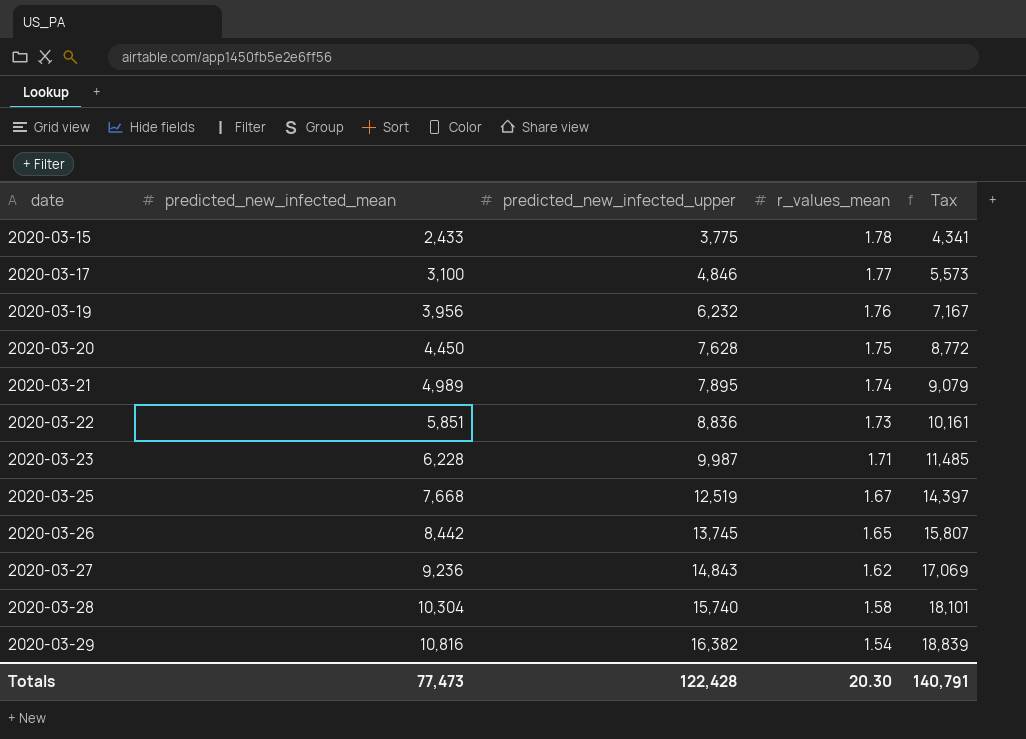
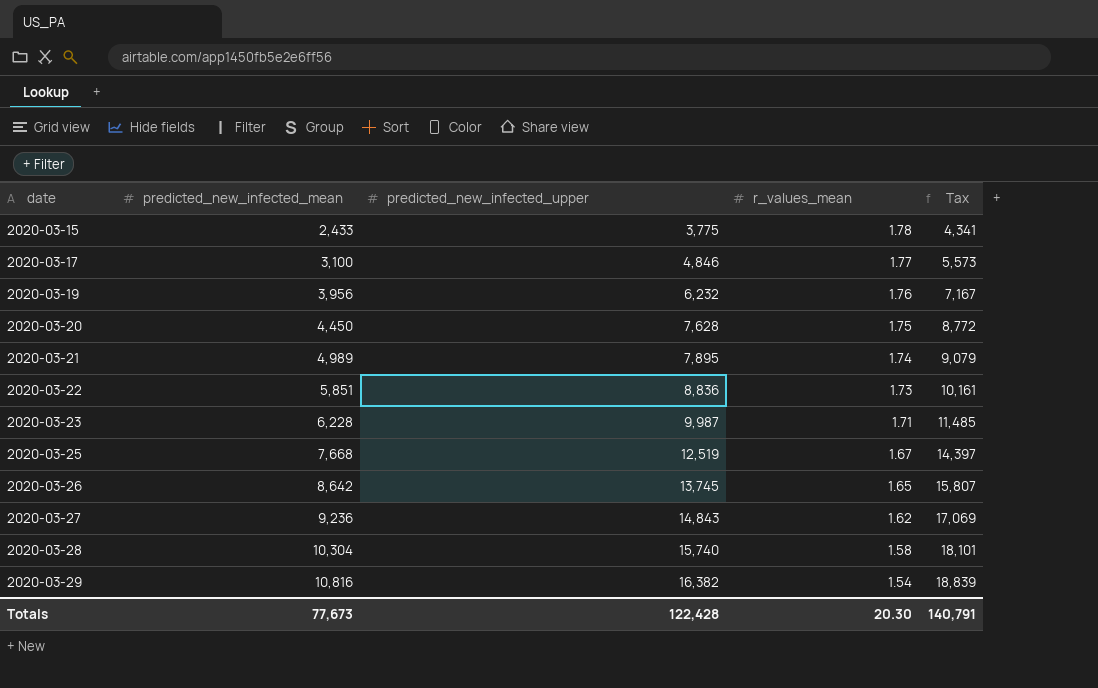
2020-03-26 | predicted_new_infected_mean: 8,442 -> 8,642
Totals | predicted_new_infected_mean: 77,473 -> 77,673

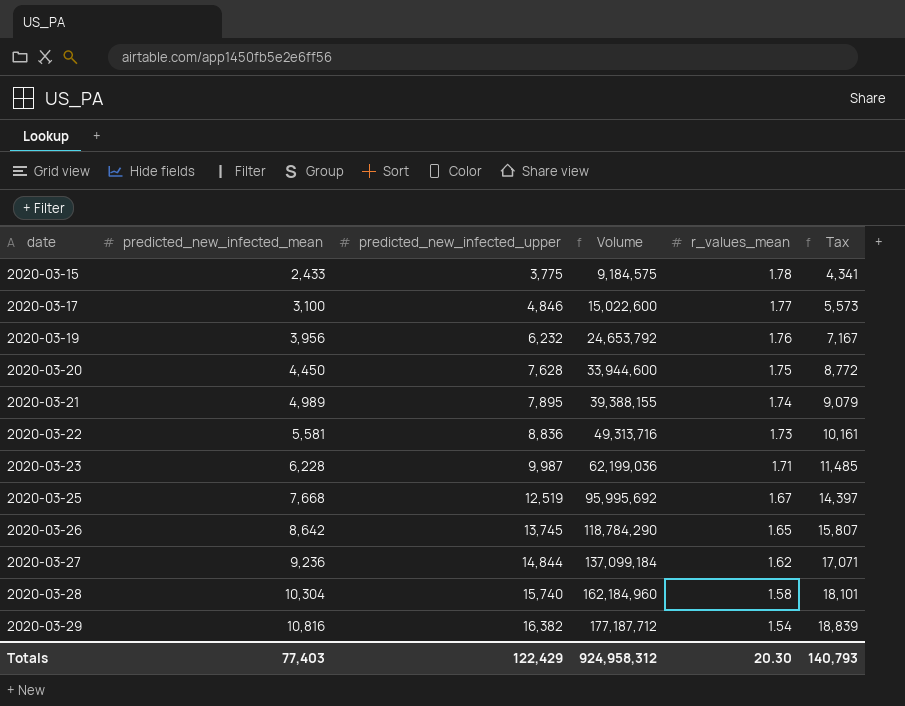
column Volume | formula: none -> [predicted_new_infected_mean] * [predicted_new_infected_upper]
2020-03-22 | predicted_new_infected_mean: 5,851 -> 5,581
2020-03-27 | predicted_new_infected_upper: 14,843 -> 14,844
2020-03-27 | Tax: 17,069 -> 17,071
Totals | predicted_new_infected_mean: 77,673 -> 77,403
Totals | predicted_new_infected_upper: 122,428 -> 122,429
Totals | Tax: 140,791 -> 140,793

